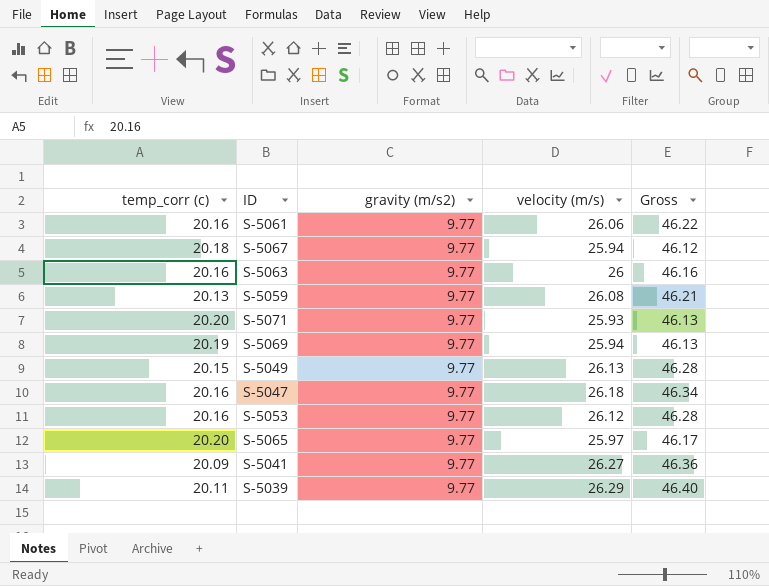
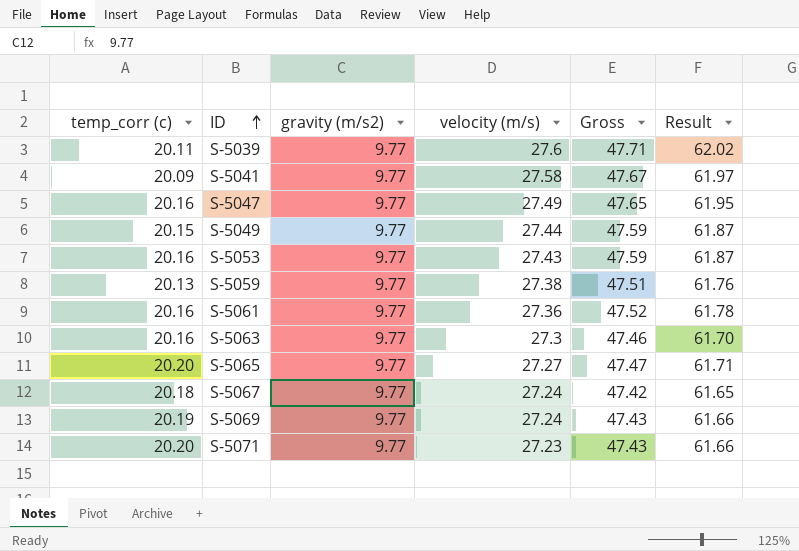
row order: none -> ID ascending
column Result | formula: none -> [Gross] * 1.3
S-5039 | velocity (m/s): 26.29 -> 27.6
S-5039 | Gross: 46.40 -> 47.71
S-5041 | velocity (m/s): 26.27 -> 27.58
S-5041 | Gross: 46.36 -> 47.67
S-5047 | velocity (m/s): 26.18 -> 27.49
S-5047 | Gross: 46.34 -> 47.65
S-5049 | velocity (m/s): 26.13 -> 27.44
S-5049 | Gross: 46.28 -> 47.59
S-5053 | velocity (m/s): 26.12 -> 27.43
S-5053 | Gross: 46.28 -> 47.59
S-5059 | velocity (m/s): 26.08 -> 27.38
S-5059 | Gross: 46.21 -> 47.51
S-5061 | velocity (m/s): 26.06 -> 27.36
S-5061 | Gross: 46.22 -> 47.52
S-5063 | velocity (m/s): 26 -> 27.3
S-5063 | Gross: 46.16 -> 47.46
S-5065 | velocity (m/s): 25.97 -> 27.27
S-5065 | Gross: 46.17 -> 47.47
S-5067 | velocity (m/s): 25.94 -> 27.24
S-5067 | Gross: 46.12 -> 47.42
S-5069 | velocity (m/s): 25.94 -> 27.24
S-5069 | Gross: 46.13 -> 47.43
S-5071 | velocity (m/s): 25.93 -> 27.23
S-5071 | Gross: 46.13 -> 47.43

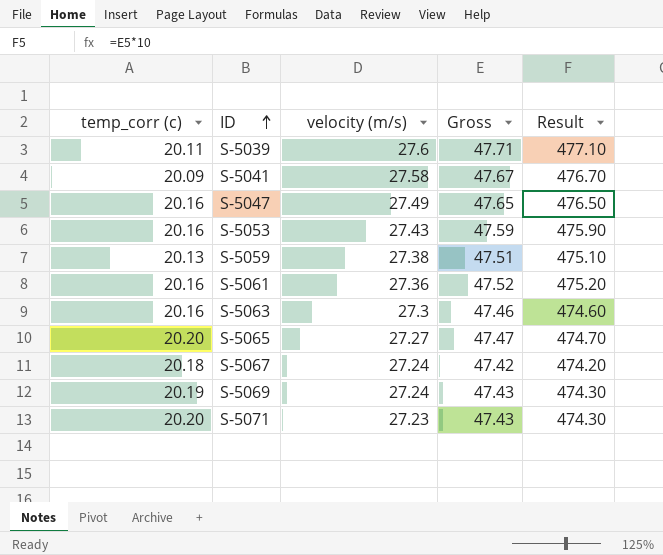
column gravity (m/s2) | position: 3 -> none
column Result | formula: [Gross] * 1.3 -> [Gross] * 10
row S-5049: 20.15 | 9.77 | 27.44 | 47.59 | 61.87 -> none

